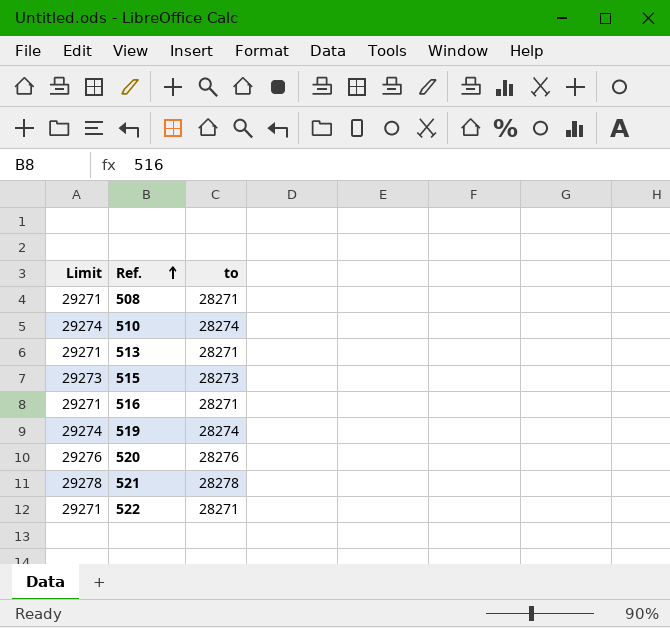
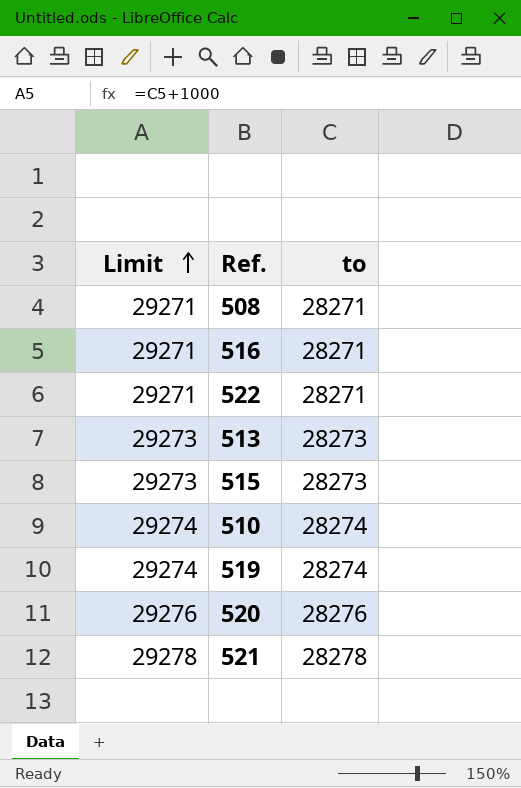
row order: Ref. ascending -> Limit ascending
513 | Limit: 29271 -> 29273
513 | to: 28271 -> 28273

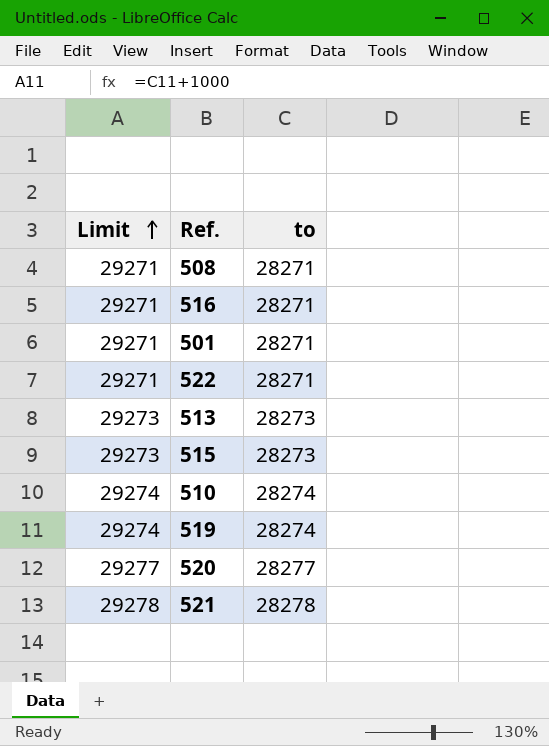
row 501: none -> 29271 | 28271
520 | Limit: 29276 -> 29277
520 | to: 28276 -> 28277

